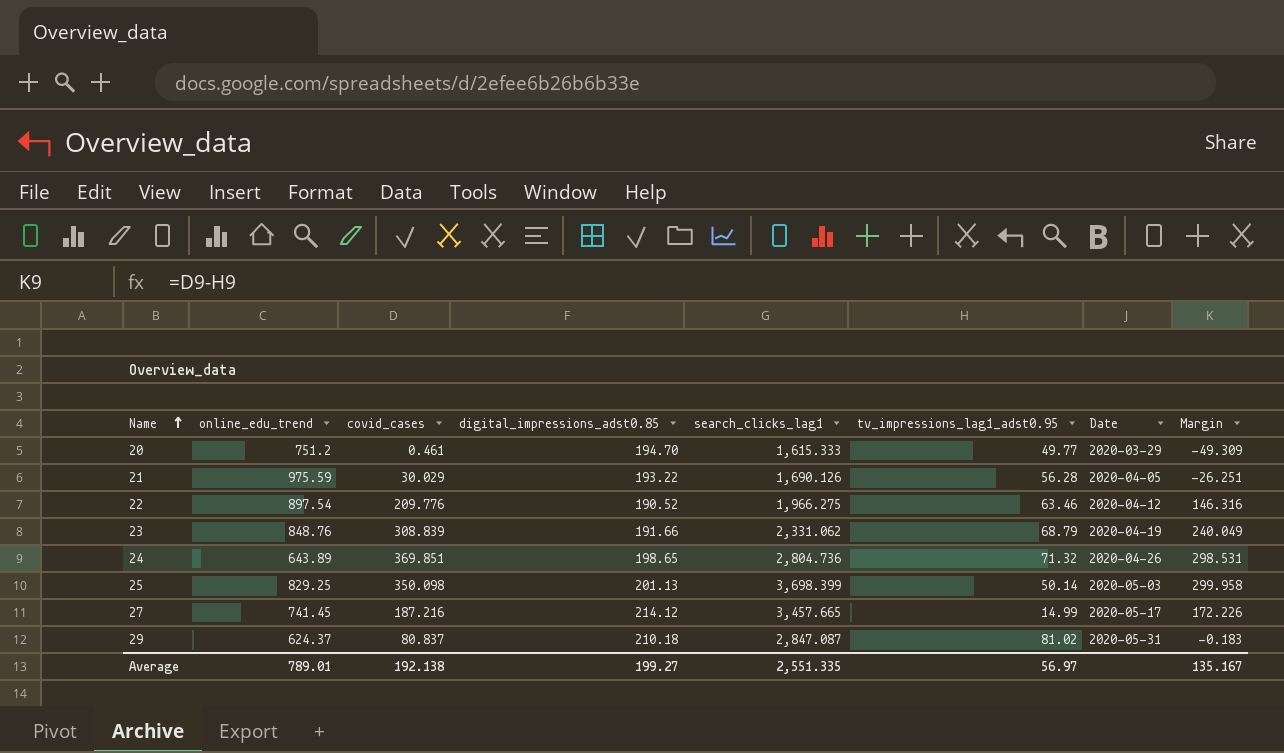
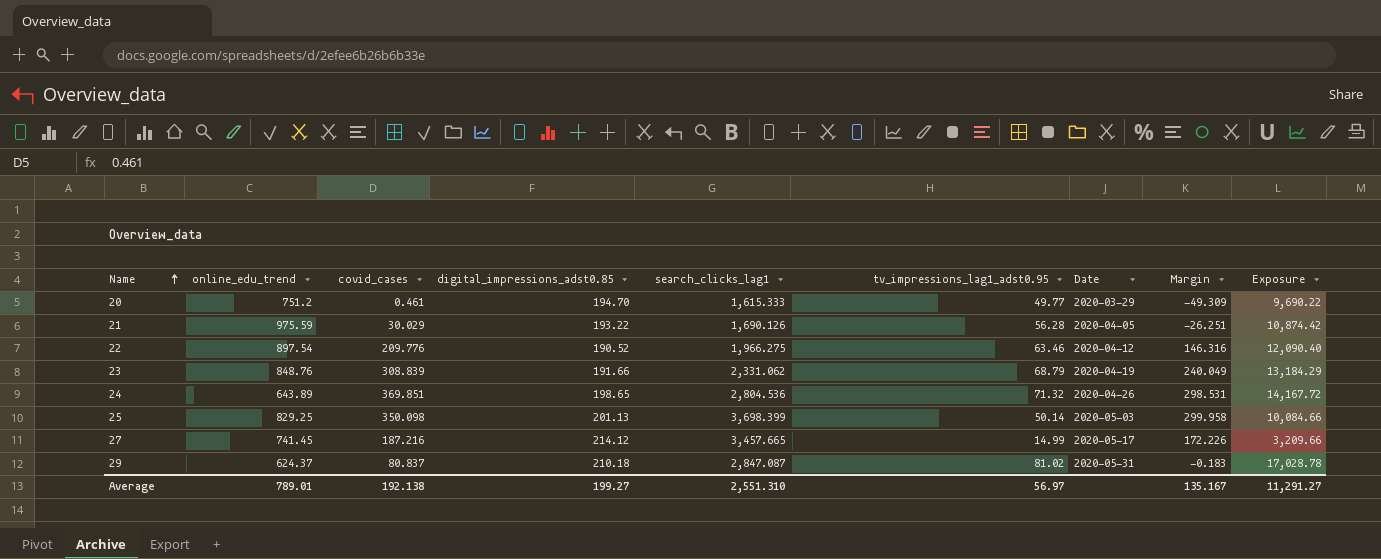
column Exposure | formula: none -> [digital_impressions_adst0.85] * [tv_impressions_lag1_adst0.95]
24 | search_clicks_lag1: 2,804.736 -> 2,804.536
Average | search_clicks_lag1: 2,551.335 -> 2,551.310

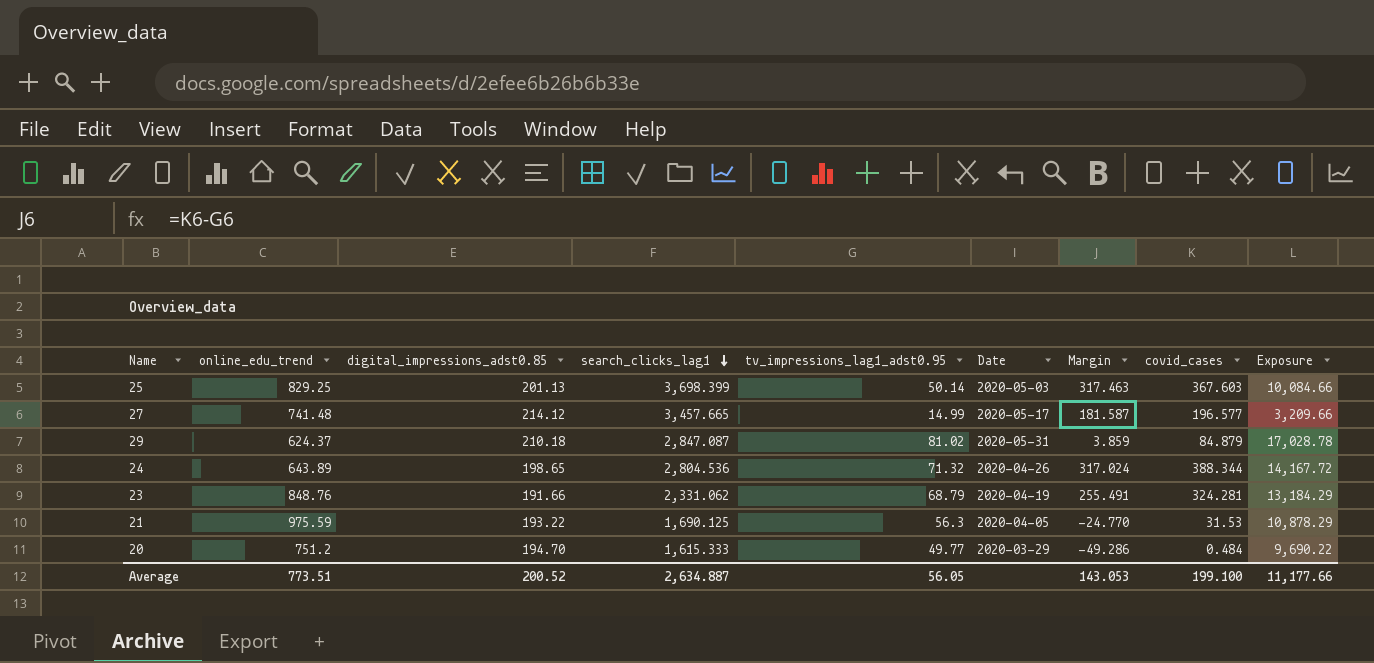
row order: Name ascending -> search_clicks_lag1 descending
column covid_cases | position: 3 -> 8
row 22: 897.54 | 209.776 | 190.52 | 1,966.275 | 63.46 | 2020-04-12 | 146.316 | 12,090.40 -> none
25 | Margin: 299.958 -> 317.463
25 | covid_cases: 350.098 -> 367.603
27 | online_edu_trend: 741.45 -> 741.48
27 | Margin: 172.226 -> 181.587
27 | covid_cases: 187.216 -> 196.577
29 | Margin: -0.183 -> 3.859
29 | covid_cases: 80.837 -> 84.879
24 | Margin: 298.531 -> 317.024
24 | covid_cases: 369.851 -> 388.344
23 | Margin: 240.049 -> 255.491
23 | covid_cases: 308.839 -> 324.281
21 | search_clicks_lag1: 1,690.126 -> 1,690.125
21 | tv_impressions_lag1_adst0.95: 56.28 -> 56.3
21 | Margin: -26.251 -> -24.770
21 | covid_cases: 30.029 -> 31.53
21 | Exposure: 10,874.42 -> 10,878.29
20 | Margin: -49.309 -> -49.286
20 | covid_cases: 0.461 -> 0.484
Average | online_edu_trend: 789.01 -> 773.51
Average | digital_impressions_adst0.85: 199.27 -> 200.52
Average | search_clicks_lag1: 2,551.310 -> 2,634.887
Average | tv_impressions_lag1_adst0.95: 56.97 -> 56.05
Average | Margin: 135.167 -> 143.053
Average | covid_cases: 192.138 -> 199.100
Average | Exposure: 11,291.27 -> 11,177.66

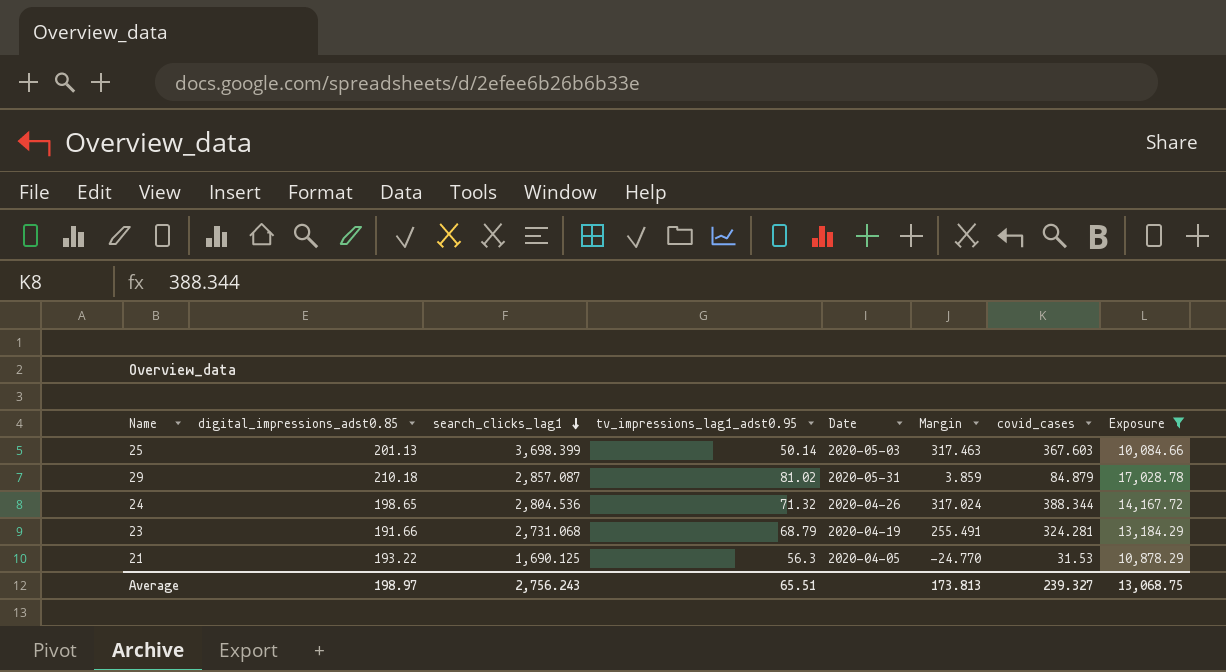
filter: none -> Exposure >= 10,084.66
column online_edu_trend | position: 2 -> none
29 | search_clicks_lag1: 2,847.087 -> 2,857.087
23 | search_clicks_lag1: 2,331.062 -> 2,731.068
Average | digital_impressions_adst0.85: 200.52 -> 198.97
Average | search_clicks_lag1: 2,634.887 -> 2,756.243
Average | tv_impressions_lag1_adst0.95: 56.05 -> 65.51
Average | Margin: 143.053 -> 173.813
Average | covid_cases: 199.100 -> 239.327
Average | Exposure: 11,177.66 -> 13,068.75

